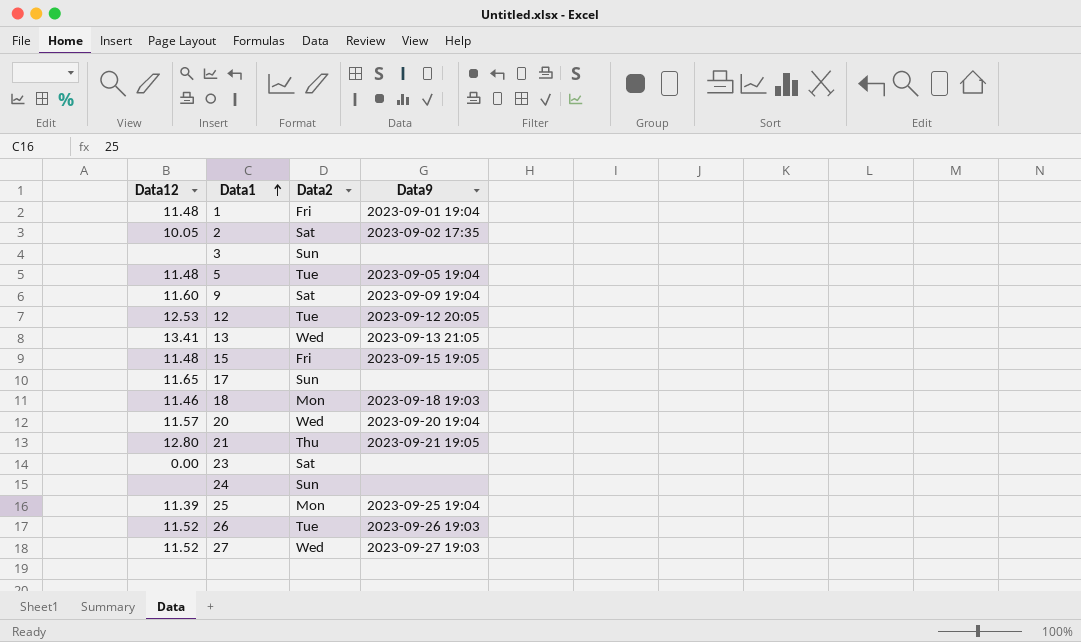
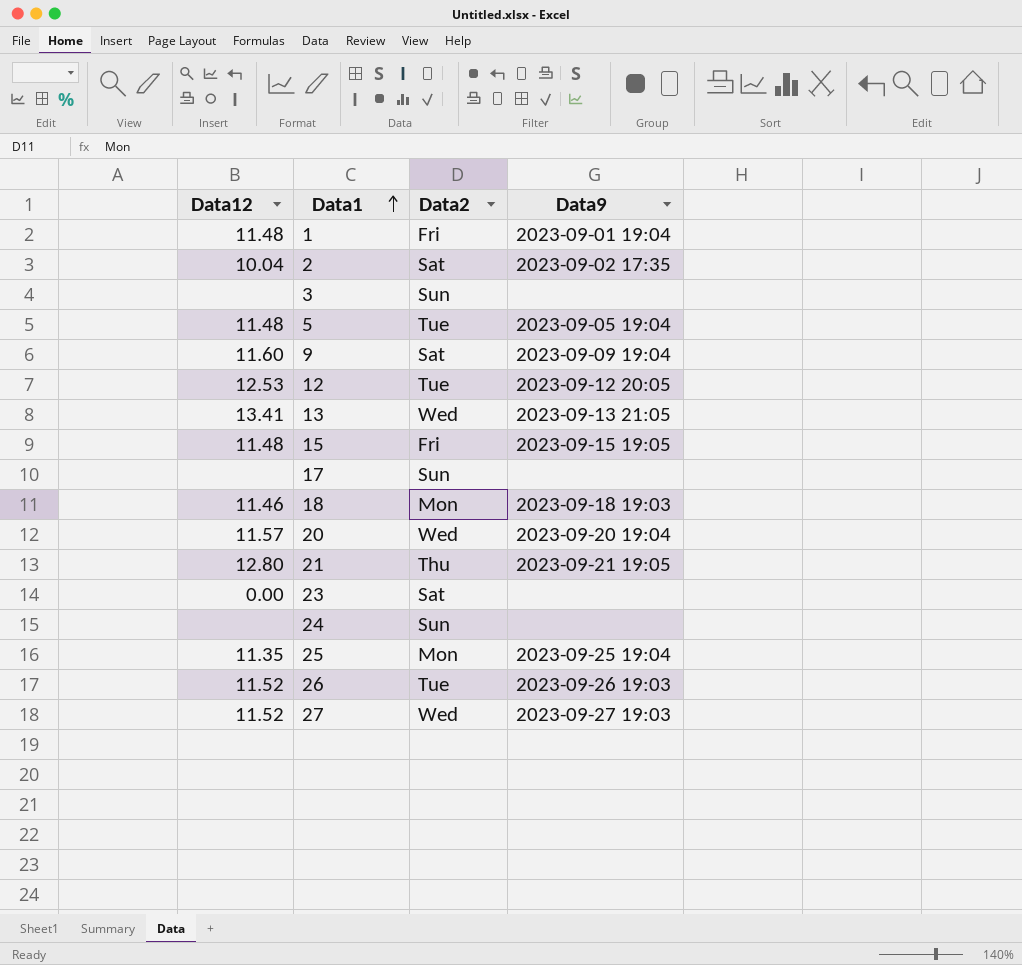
2 | Data12: 10.05 -> 10.04
17 | Data12: 11.65 -> none
25 | Data12: 11.39 -> 11.35

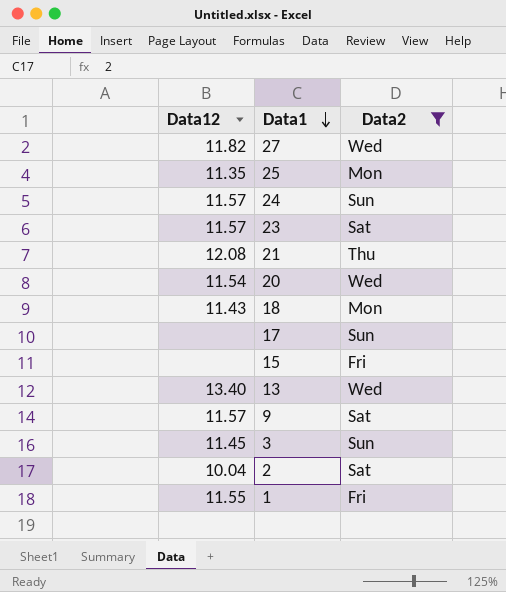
filter: none -> Data2 != Tue
row order: Data1 ascending -> Data1 descending
column Data9 | position: 4 -> none
27 | Data12: 11.52 -> 11.82
24 | Data12: none -> 11.57
23 | Data12: 0.00 -> 11.57
21 | Data12: 12.80 -> 12.08
20 | Data12: 11.57 -> 11.54
18 | Data12: 11.46 -> 11.43
15 | Data12: 11.48 -> none
13 | Data12: 13.41 -> 13.40
9 | Data12: 11.60 -> 11.57
3 | Data12: none -> 11.45
1 | Data12: 11.48 -> 11.55

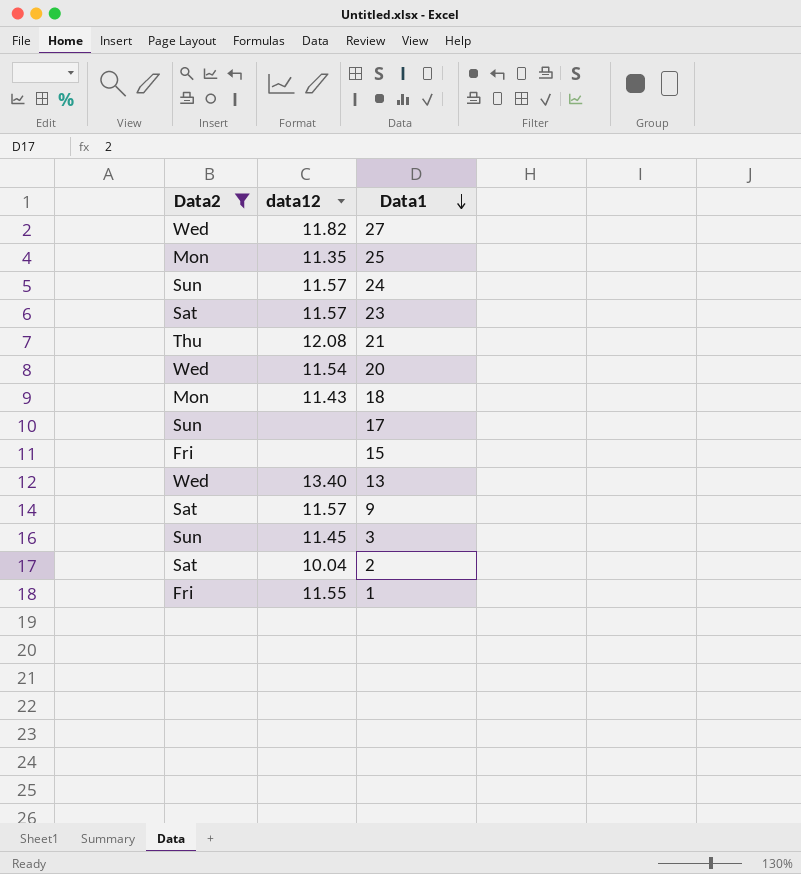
column Data2 | position: 3 -> 1
column name: Data12 -> data12

